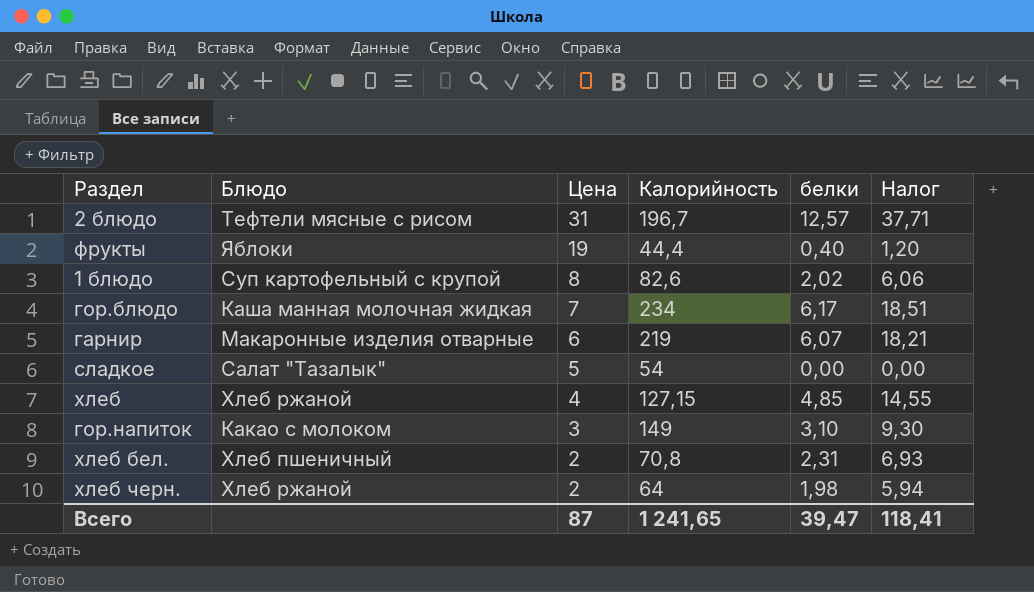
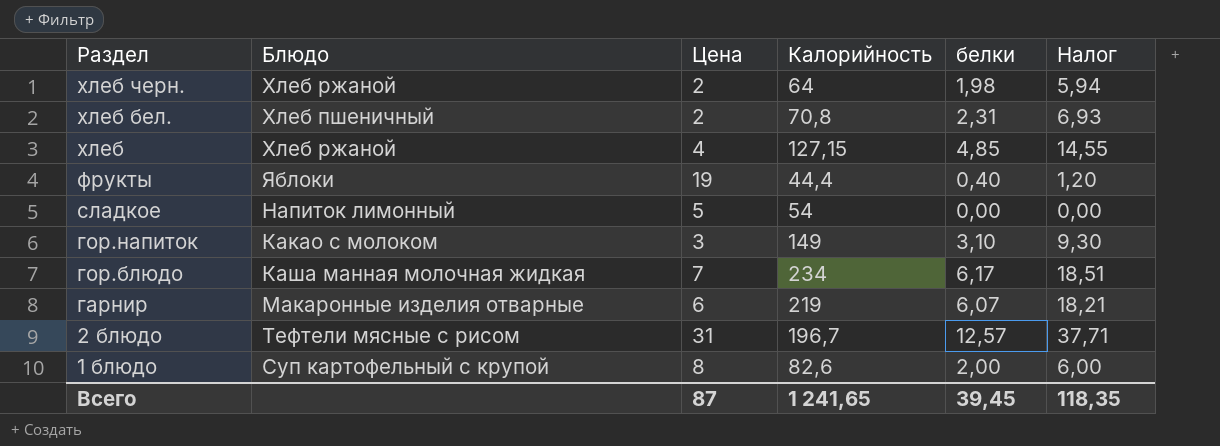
row order: Цена descending -> Раздел descending
сладкое | Блюдо: Салат "Тазалык" -> Напиток лимонный
1 блюдо | белки: 2,02 -> 2,00
1 блюдо | Налог: 6,06 -> 6,00
Всего | белки: 39,47 -> 39,45
Всего | Налог: 118,41 -> 118,35

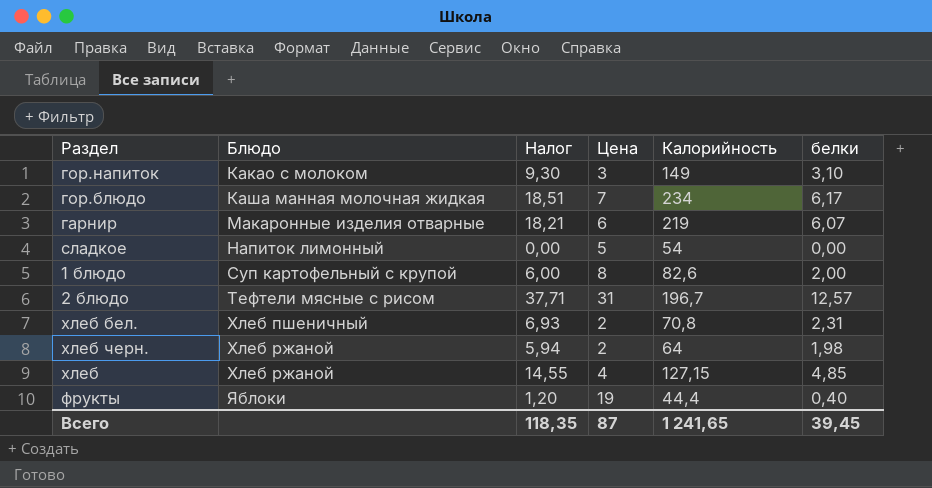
row order: Раздел descending -> Блюдо ascending
column Налог | position: 6 -> 3

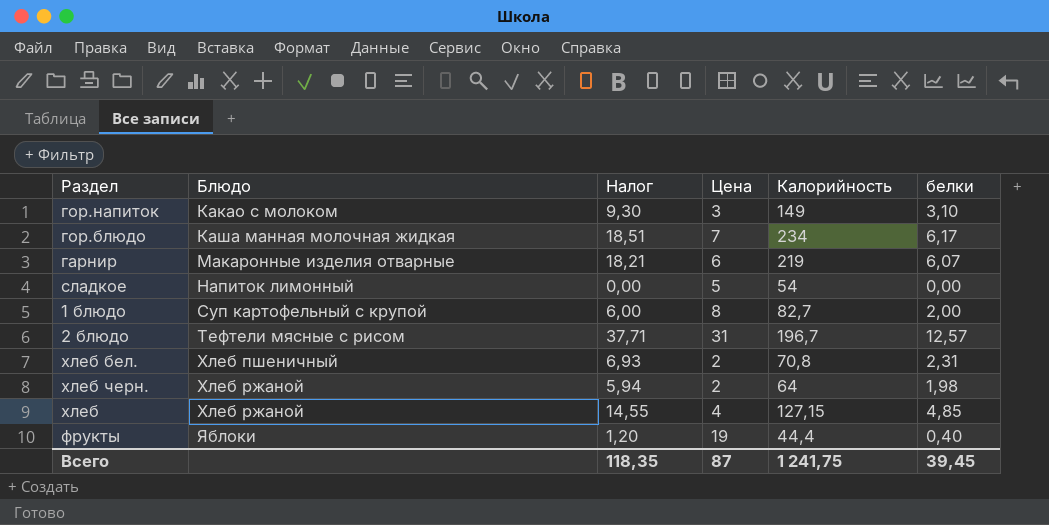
1 блюдо | Калорийность: 82,6 -> 82,7
Всего | Калорийность: 1 241,65 -> 1 241,75

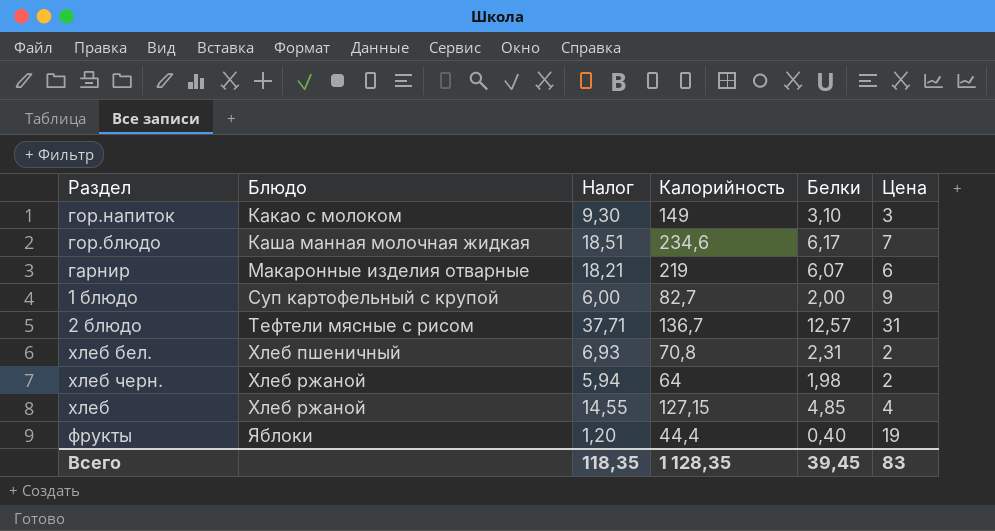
column name: белки -> Белки
column Цена | position: 4 -> 6
row сладкое: Напиток лимонный | 0,00 | 5 | 54 | 0,00 -> none
гор.блюдо | Калорийность: 234 -> 234,6
1 блюдо | Цена: 8 -> 9
2 блюдо | Калорийность: 196,7 -> 136,7
Всего | Калорийность: 1 241,75 -> 1 128,35
Всего | Цена: 87 -> 83

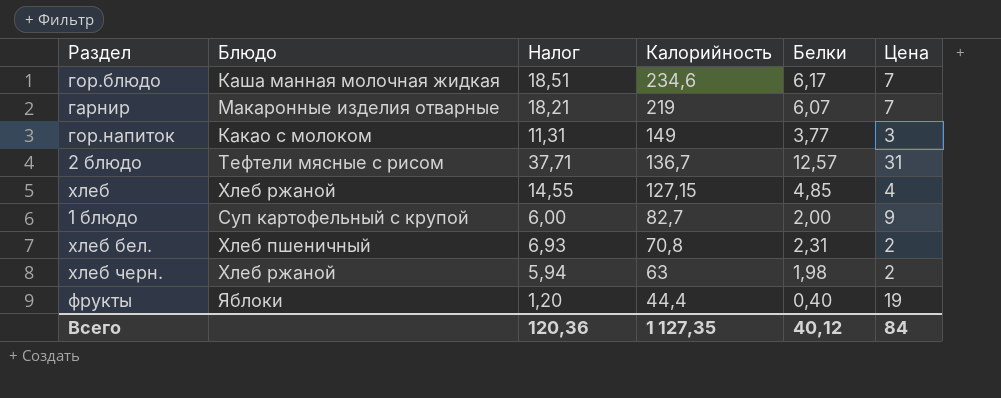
row order: Блюдо ascending -> Калорийность descending
гарнир | Цена: 6 -> 7
гор.напиток | Налог: 9,30 -> 11,31
гор.напиток | Белки: 3,10 -> 3,77
хлеб черн. | Калорийность: 64 -> 63
Всего | Налог: 118,35 -> 120,36
Всего | Калорийность: 1 128,35 -> 1 127,35
Всего | Белки: 39,45 -> 40,12
Всего | Цена: 83 -> 84

